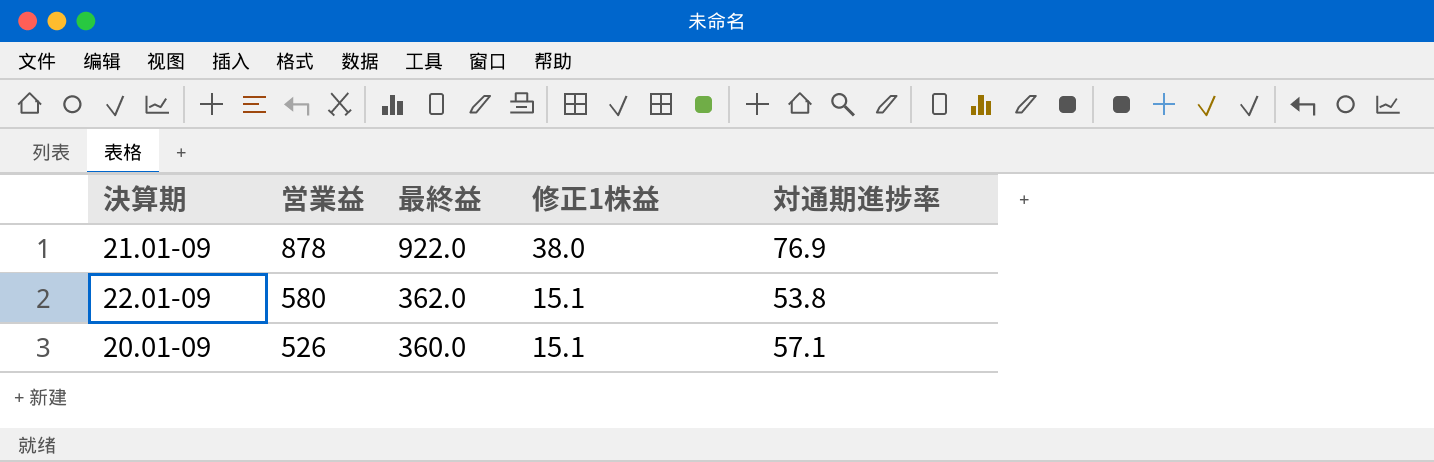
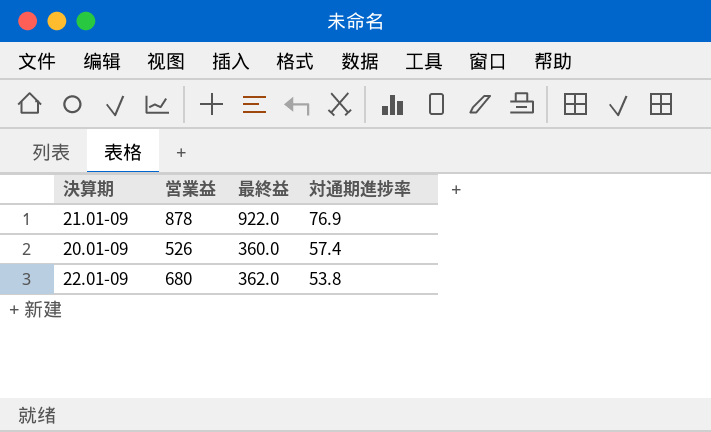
row order: 営業益 descending -> 対通期進捗率 descending
column 修正1株益 | position: 4 -> none
20.01-09 | 対通期進捗率: 57.1 -> 57.4
22.01-09 | 営業益: 580 -> 680

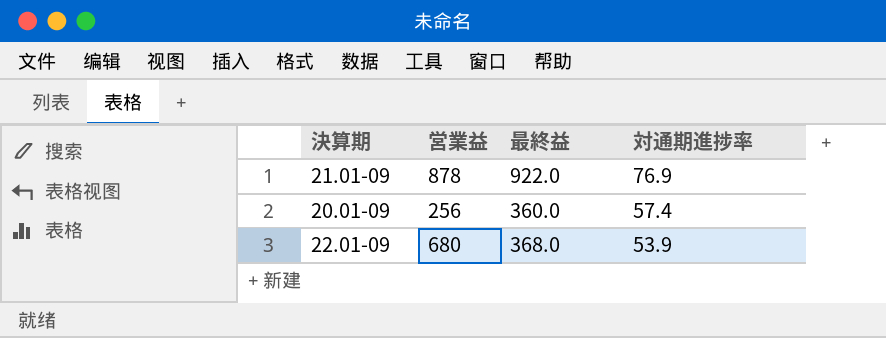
20.01-09 | 営業益: 526 -> 256
22.01-09 | 最終益: 362.0 -> 368.0
22.01-09 | 対通期進捗率: 53.8 -> 53.9

